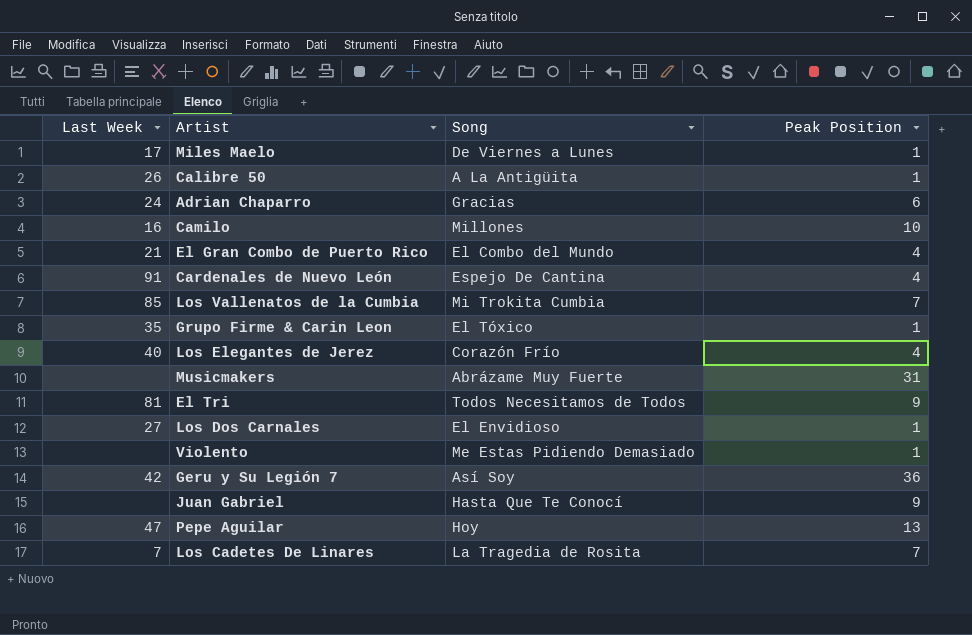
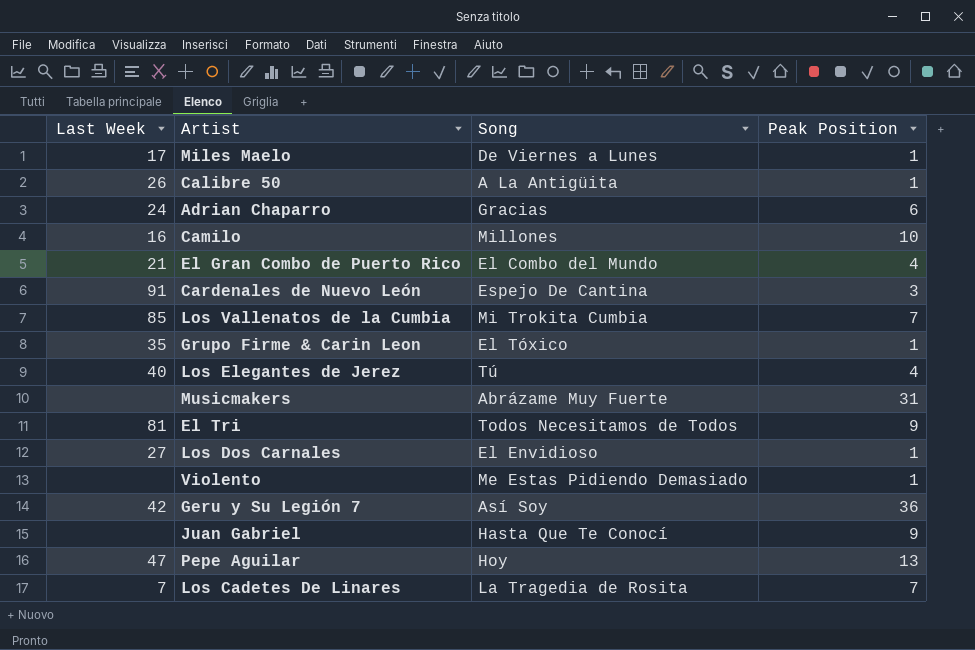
Cardenales de Nuevo León | Peak Position: 4 -> 3
Los Elegantes de Jerez | Song: Corazón Frío -> Tú

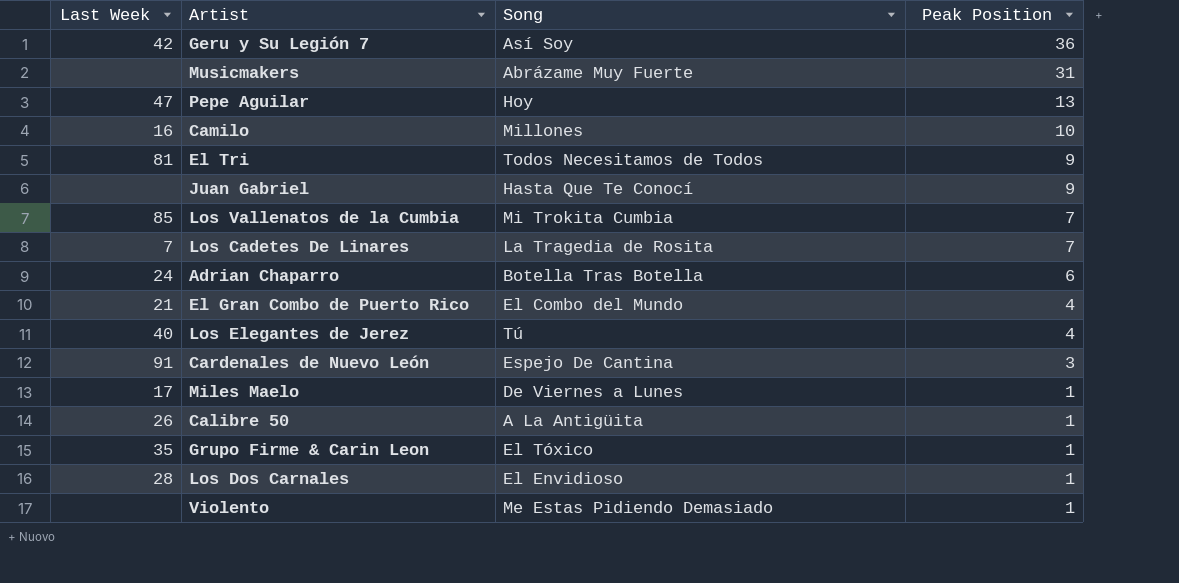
row order: none -> Peak Position descending
Adrian Chaparro | Song: Gracias -> Botella Tras Botella
Los Dos Carnales | Last Week: 27 -> 28

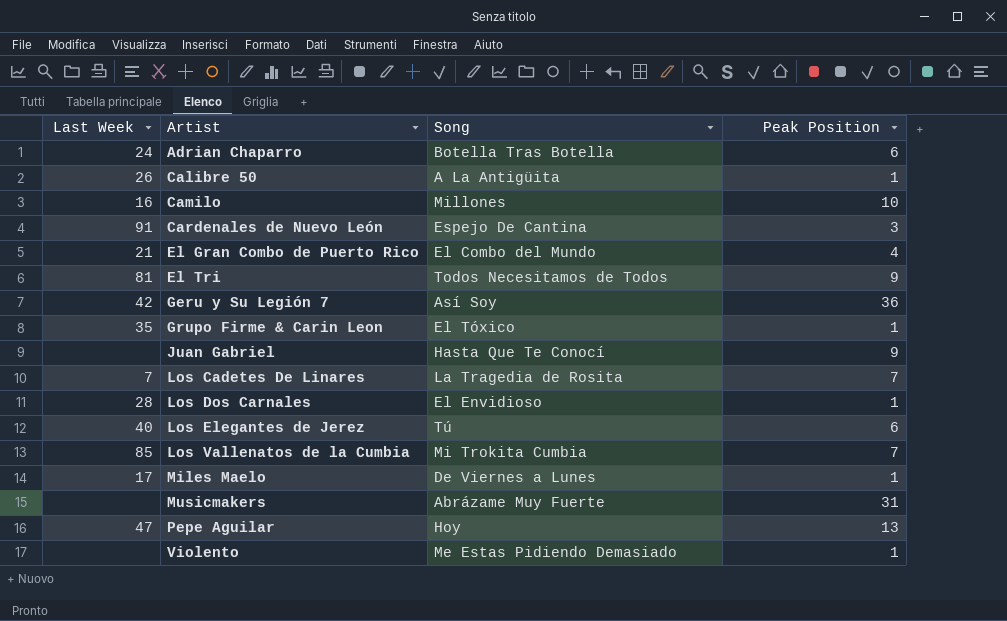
row order: Peak Position descending -> Artist ascending
Los Elegantes de Jerez | Peak Position: 4 -> 6

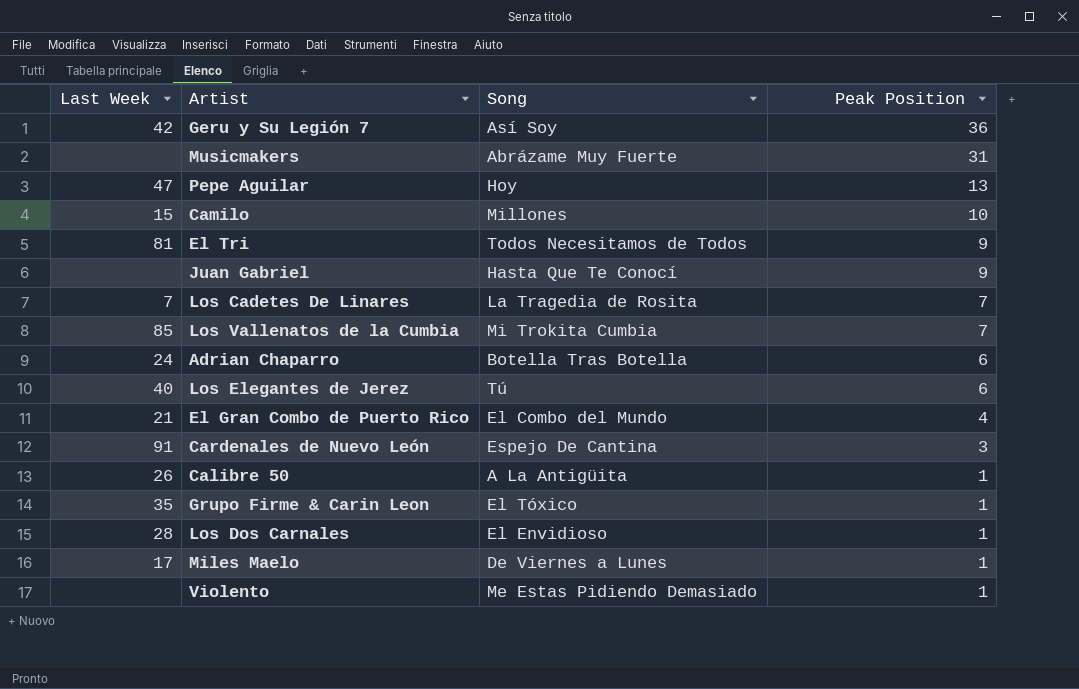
row order: Artist ascending -> Peak Position descending
Camilo | Last Week: 16 -> 15

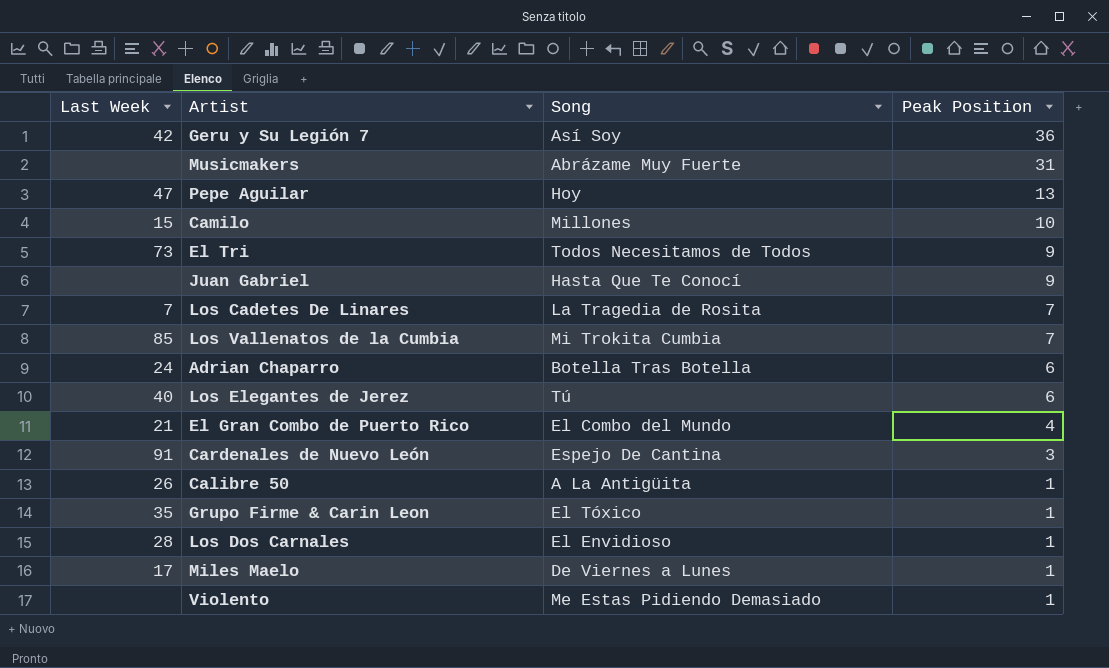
El Tri | Last Week: 81 -> 73

